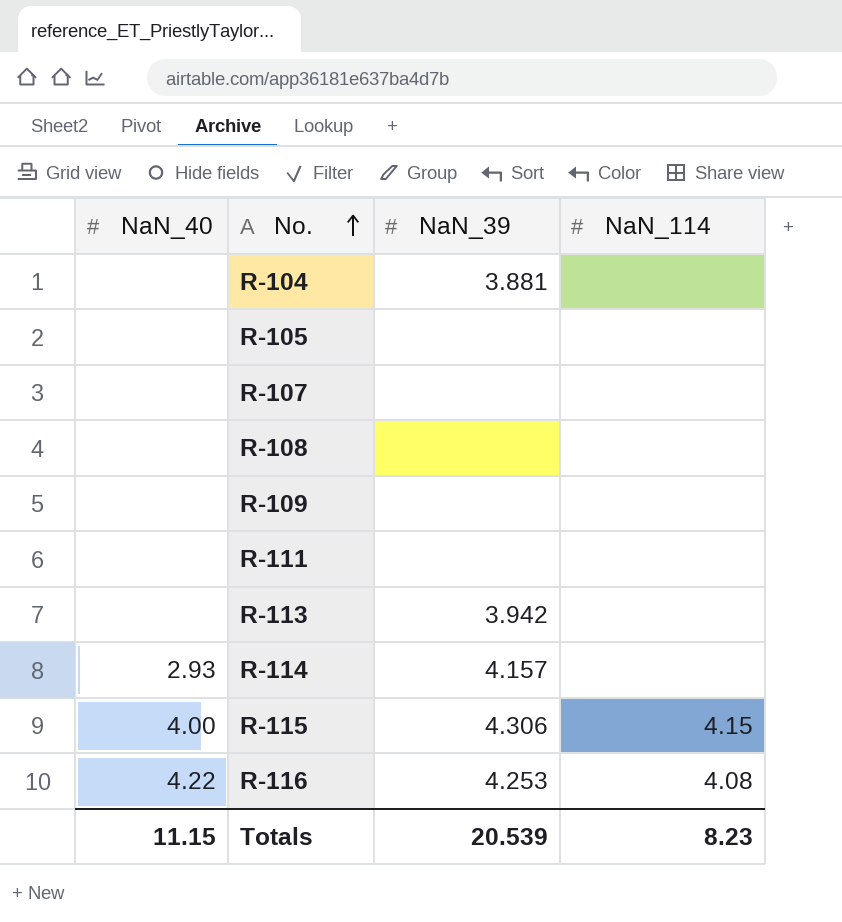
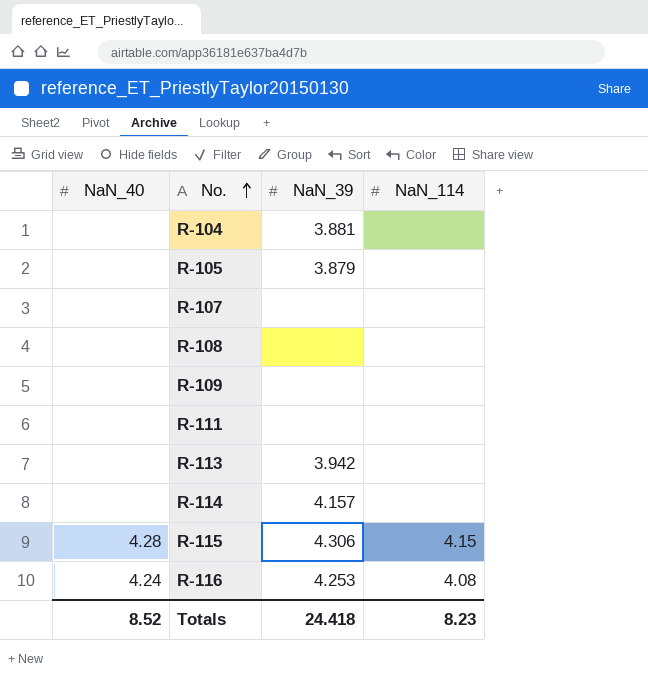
R-105 | NaN_39: none -> 3.879
R-114 | NaN_40: 2.93 -> none
R-115 | NaN_40: 4.00 -> 4.28
R-116 | NaN_40: 4.22 -> 4.24
Totals | NaN_40: 11.15 -> 8.52
Totals | NaN_39: 20.539 -> 24.418

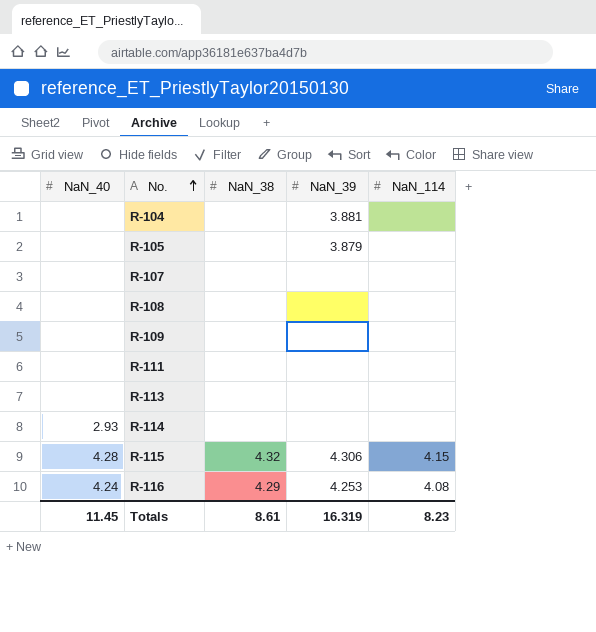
column NaN_38 | position: none -> 3
R-113 | NaN_39: 3.942 -> none
R-114 | NaN_40: none -> 2.93
R-114 | NaN_39: 4.157 -> none
Totals | NaN_40: 8.52 -> 11.45
Totals | NaN_39: 24.418 -> 16.319

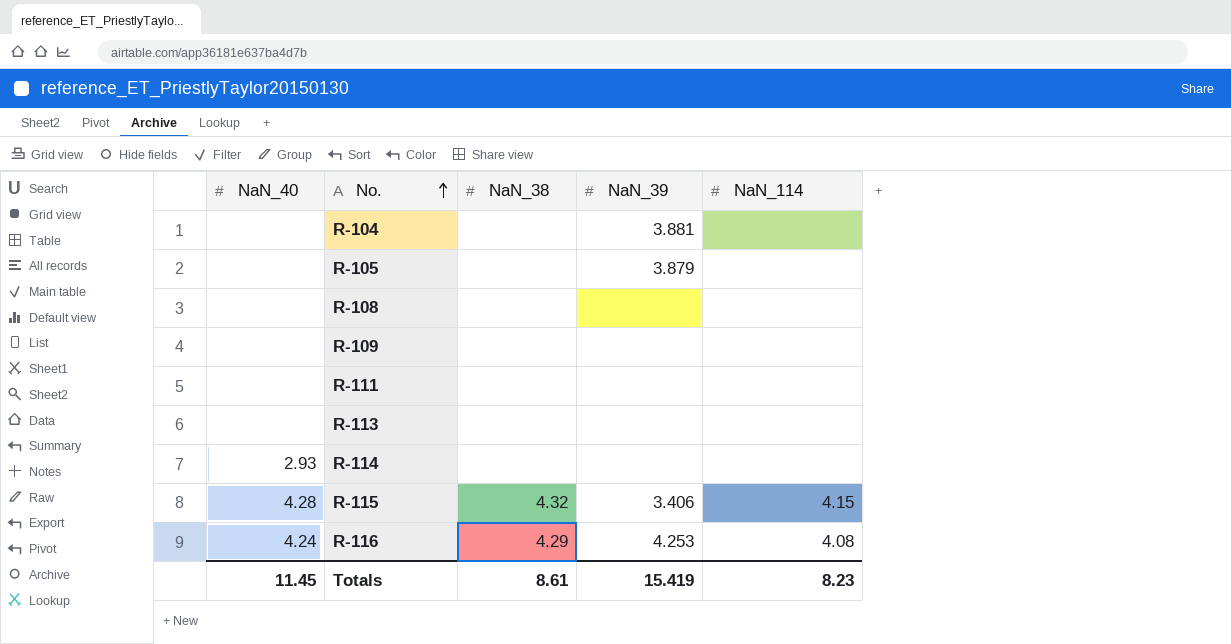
row R-107: none | none | none | none -> none
R-115 | NaN_39: 4.306 -> 3.406
Totals | NaN_39: 16.319 -> 15.419

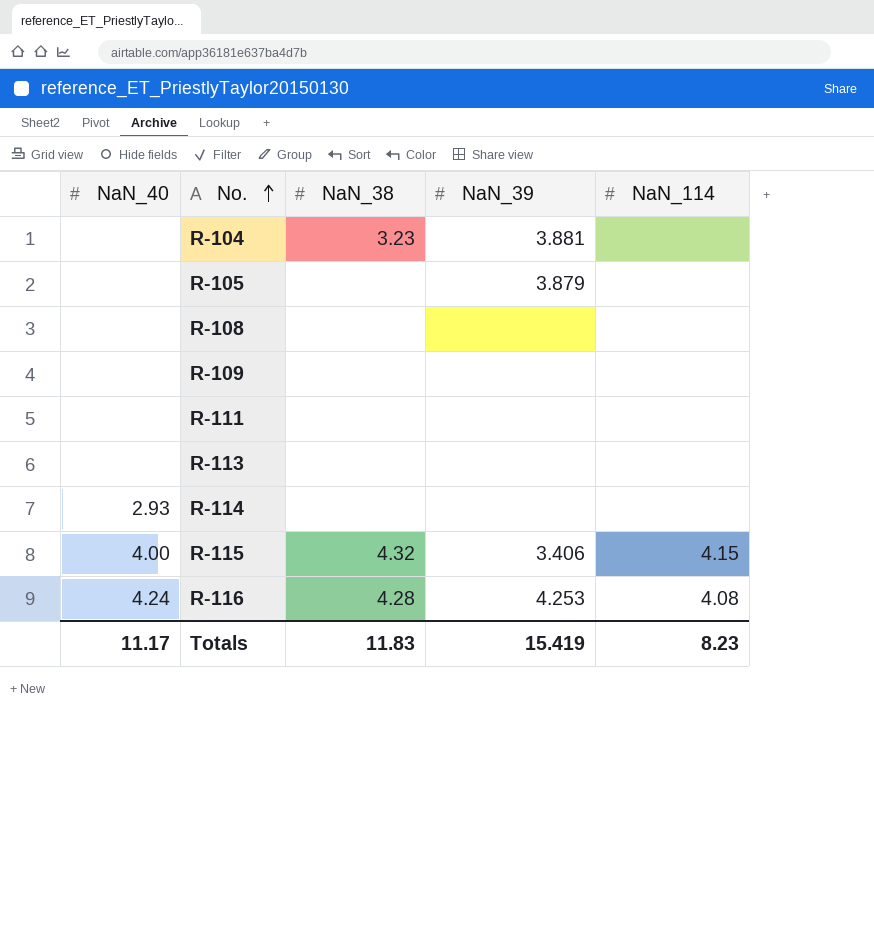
R-104 | NaN_38: none -> 3.23
R-115 | NaN_40: 4.28 -> 4.00
R-116 | NaN_38: 4.29 -> 4.28
Totals | NaN_40: 11.45 -> 11.17
Totals | NaN_38: 8.61 -> 11.83

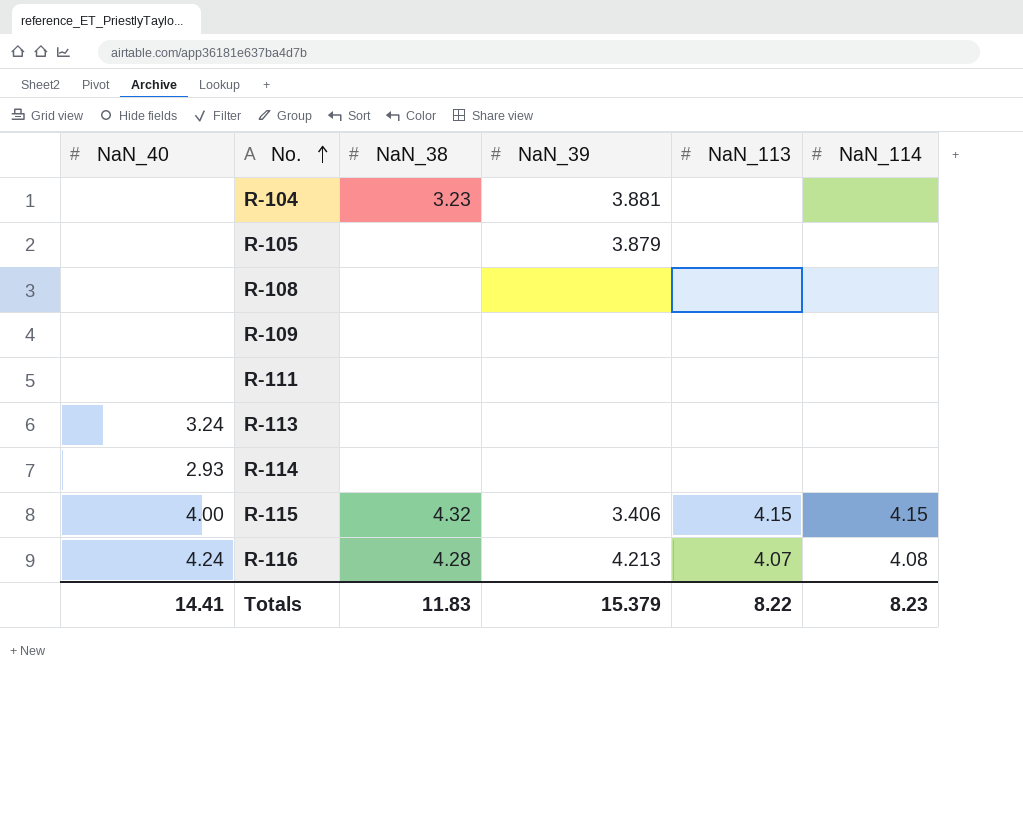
column NaN_113 | position: none -> 5
R-113 | NaN_40: none -> 3.24
R-116 | NaN_39: 4.253 -> 4.213
Totals | NaN_40: 11.17 -> 14.41
Totals | NaN_39: 15.419 -> 15.379

